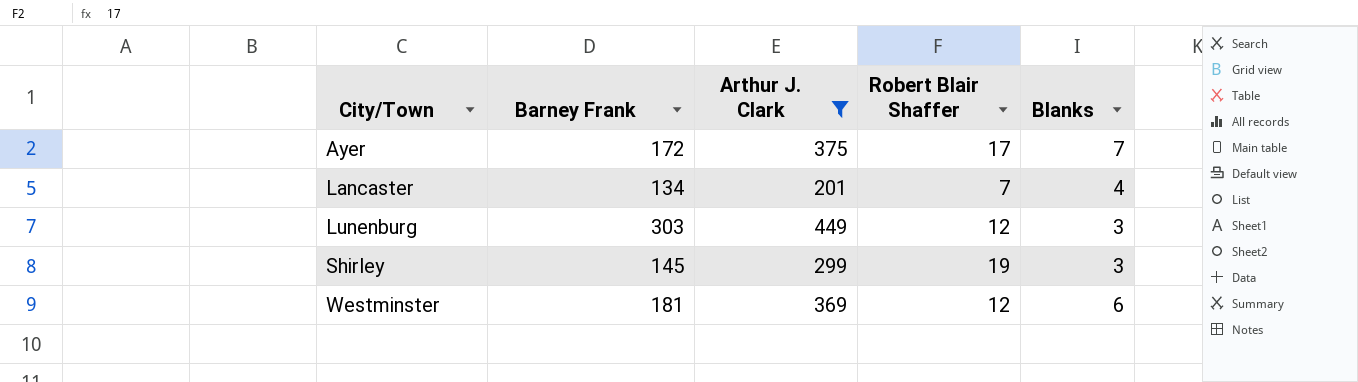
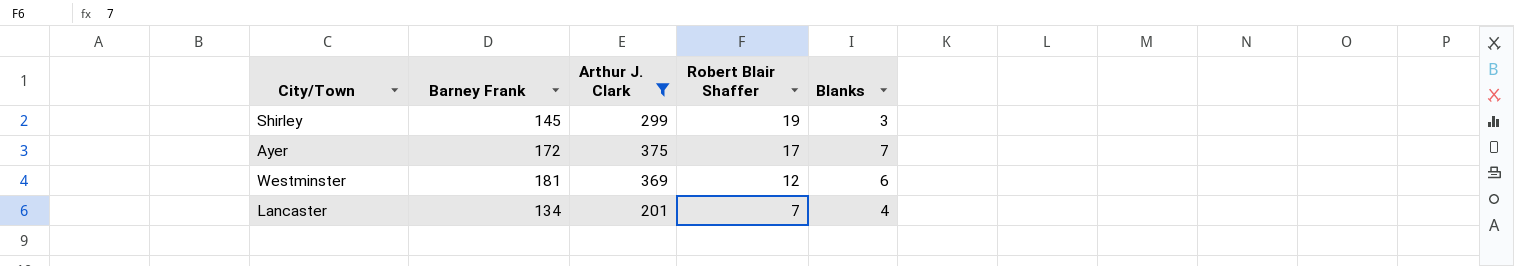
row order: City/Town ascending -> Robert Blair Shaffer descending
row Lunenburg: 303 | 449 | 12 | 3 -> none

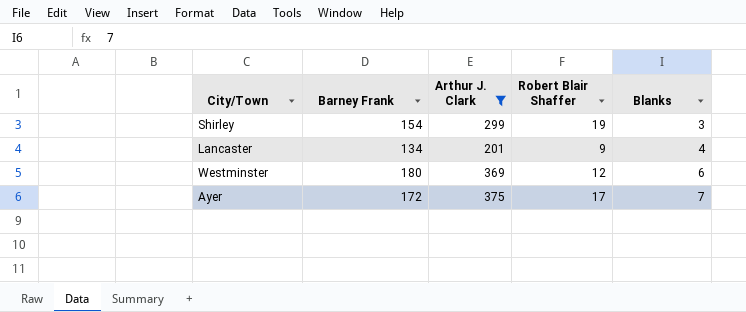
row order: Robert Blair Shaffer descending -> Blanks ascending
Shirley | Barney Frank: 145 -> 154
Lancaster | Robert Blair Shaffer: 7 -> 9
Westminster | Barney Frank: 181 -> 180

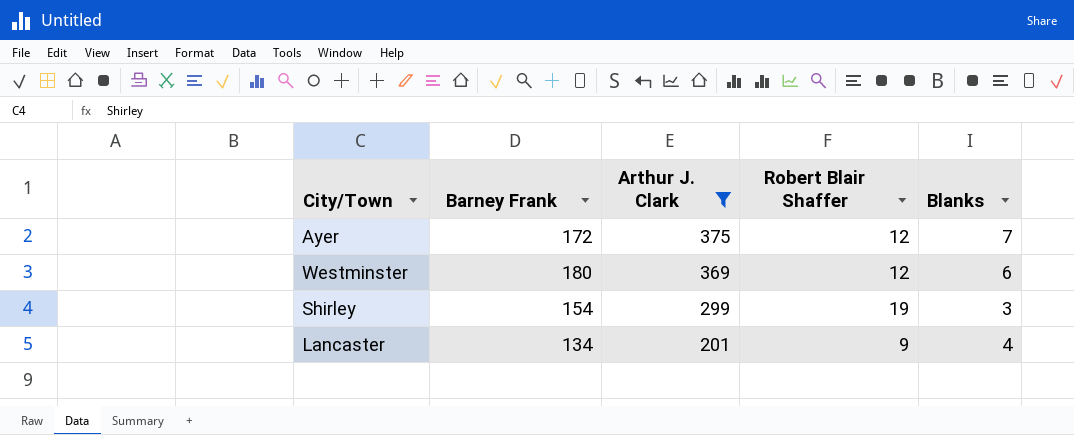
row order: Blanks ascending -> Arthur J. Clark descending
Ayer | Robert Blair Shaffer: 17 -> 12

